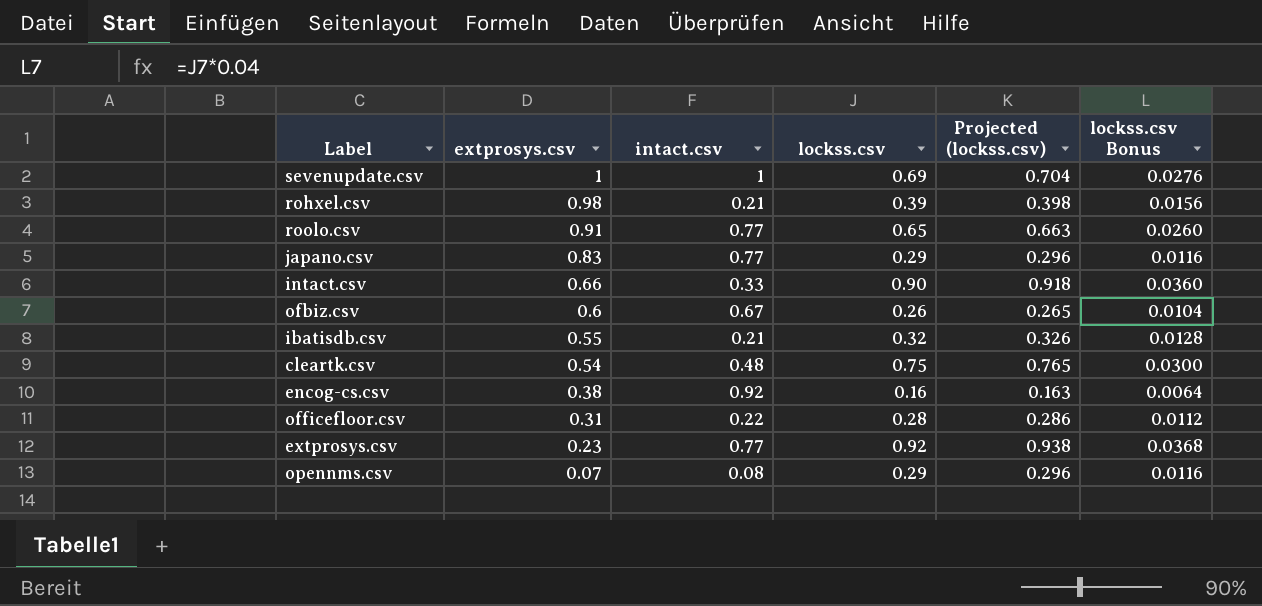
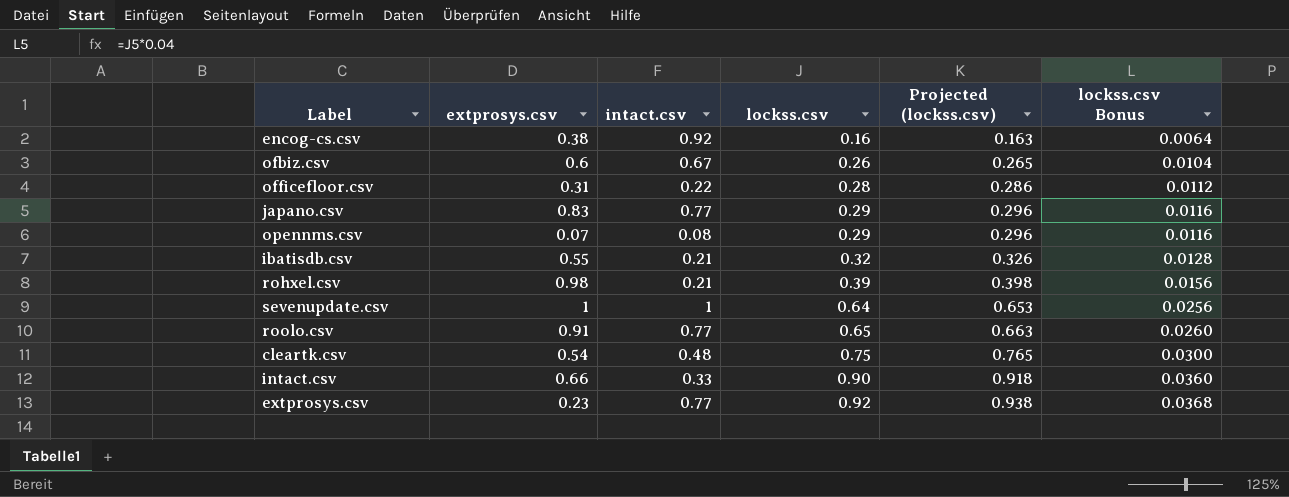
row order: extprosys.csv descending -> lockss.csv ascending
sevenupdate.csv | lockss.csv: 0.69 -> 0.64
sevenupdate.csv | Projected (lockss.csv): 0.704 -> 0.653
sevenupdate.csv | lockss.csv Bonus: 0.0276 -> 0.0256

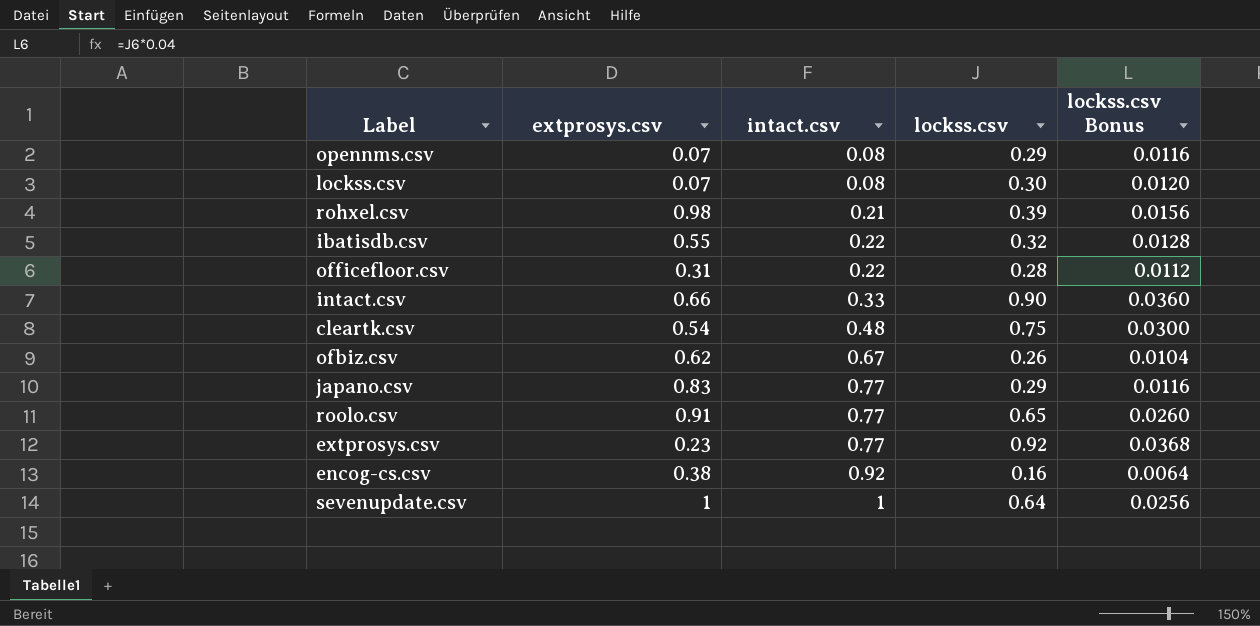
row order: lockss.csv ascending -> intact.csv ascending
column Projected (lockss.csv) | formula: [lockss.csv] * 1.02 -> none
row lockss.csv: none -> 0.07 | 0.08 | 0.30 | 0.0120
ibatisdb.csv | intact.csv: 0.21 -> 0.22
ofbiz.csv | extprosys.csv: 0.6 -> 0.62

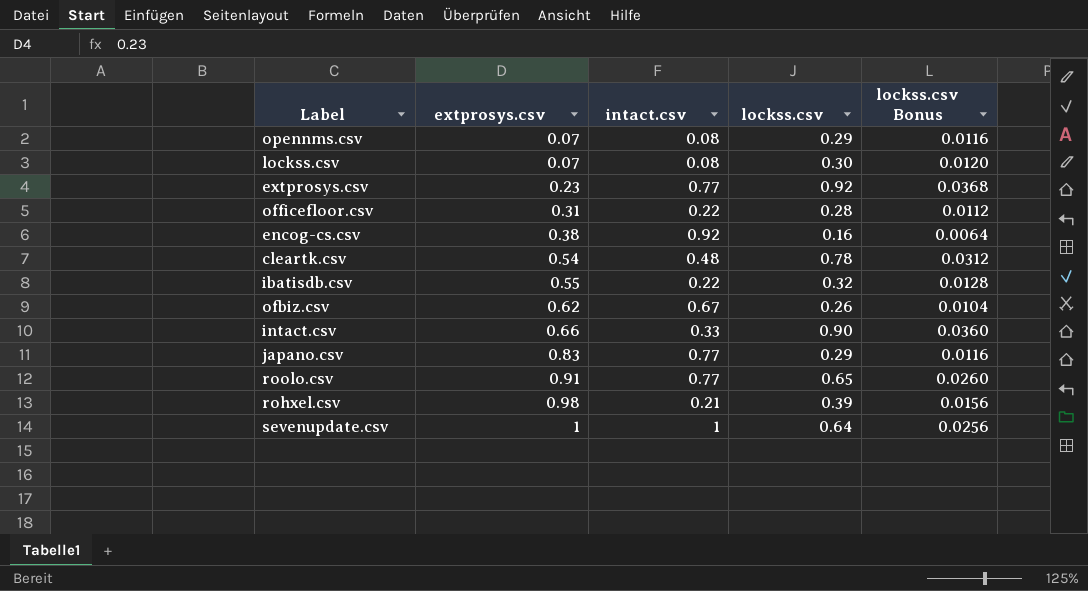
row order: intact.csv ascending -> extprosys.csv ascending
cleartk.csv | lockss.csv: 0.75 -> 0.78
cleartk.csv | lockss.csv Bonus: 0.0300 -> 0.0312

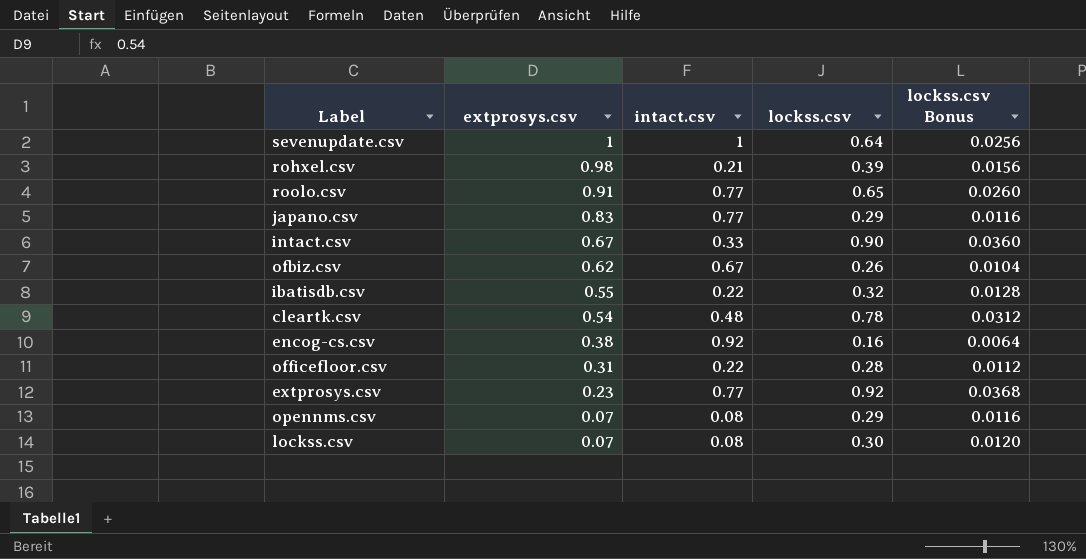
row order: extprosys.csv ascending -> extprosys.csv descending
intact.csv | extprosys.csv: 0.66 -> 0.67

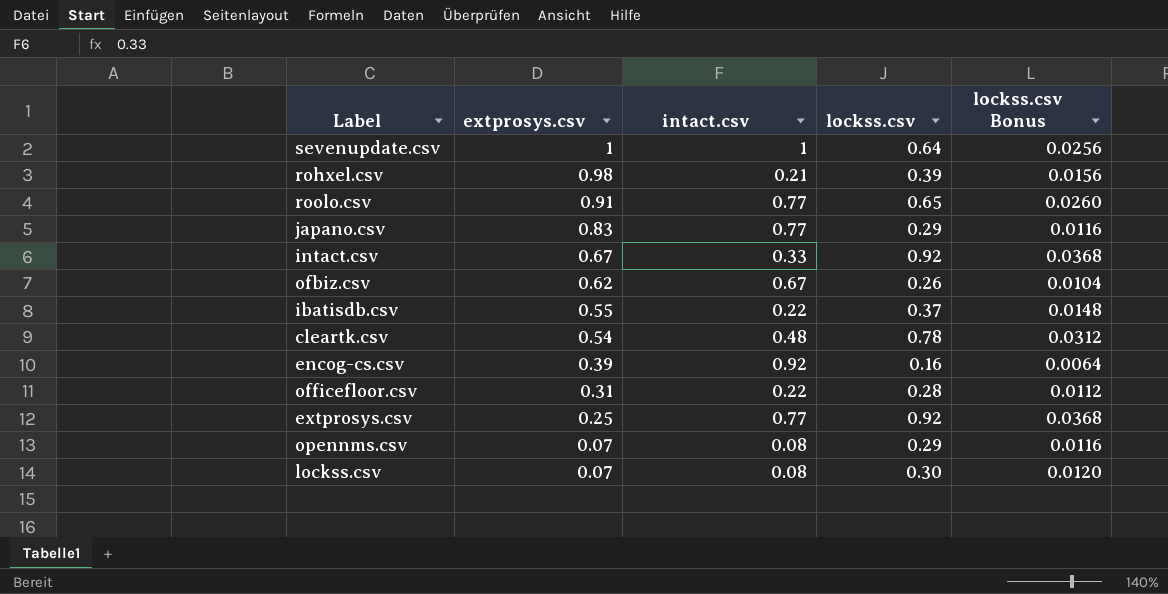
intact.csv | lockss.csv: 0.90 -> 0.92
intact.csv | lockss.csv Bonus: 0.0360 -> 0.0368
ibatisdb.csv | lockss.csv: 0.32 -> 0.37
ibatisdb.csv | lockss.csv Bonus: 0.0128 -> 0.0148
encog-cs.csv | extprosys.csv: 0.38 -> 0.39
extprosys.csv | extprosys.csv: 0.23 -> 0.25

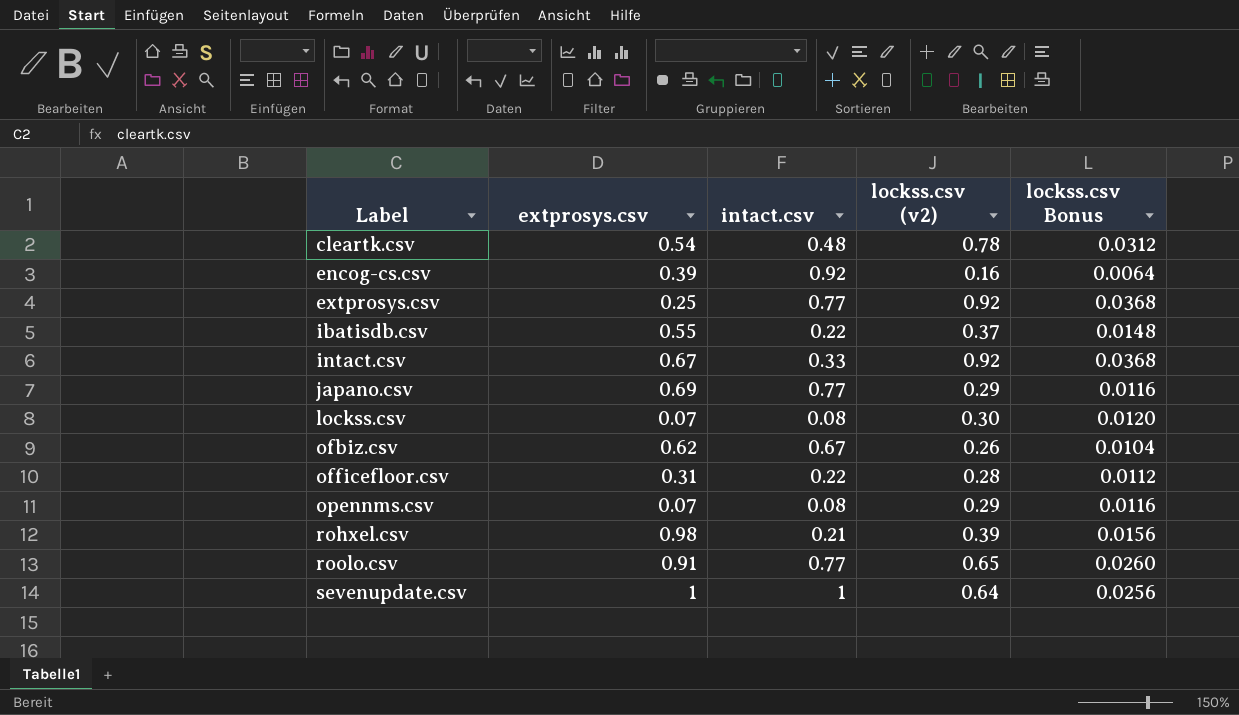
row order: extprosys.csv descending -> Label ascending
column name: lockss.csv -> lockss.csv (v2)
japano.csv | extprosys.csv: 0.83 -> 0.69

